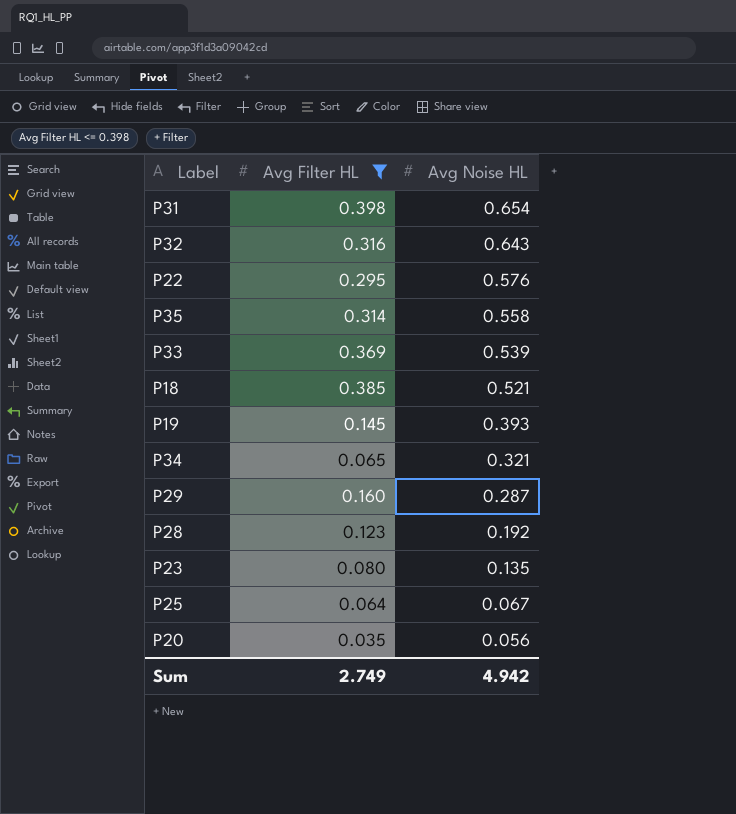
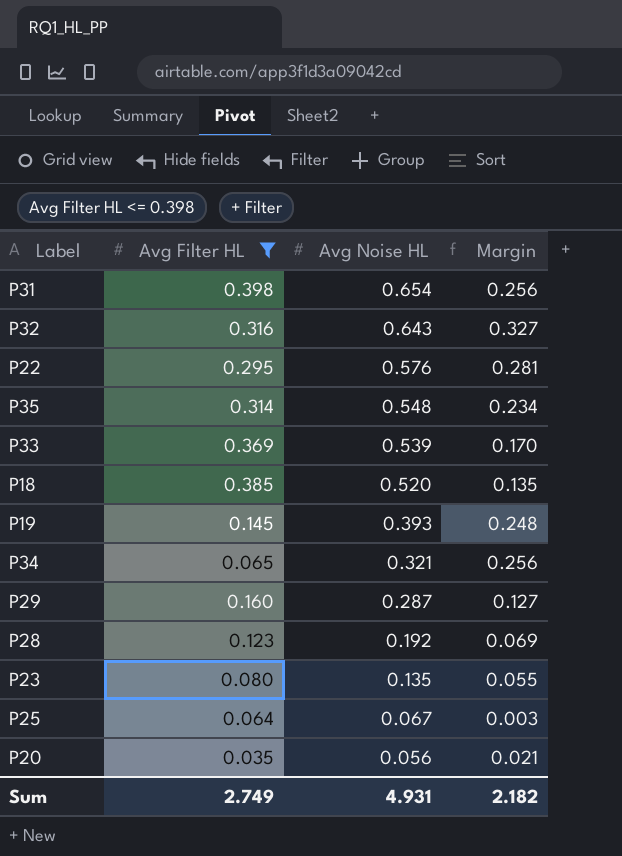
column Margin | formula: none -> [Avg Noise HL] - [Avg Filter HL]
P35 | Avg Noise HL: 0.558 -> 0.548
P18 | Avg Noise HL: 0.521 -> 0.520
Sum | Avg Noise HL: 4.942 -> 4.931

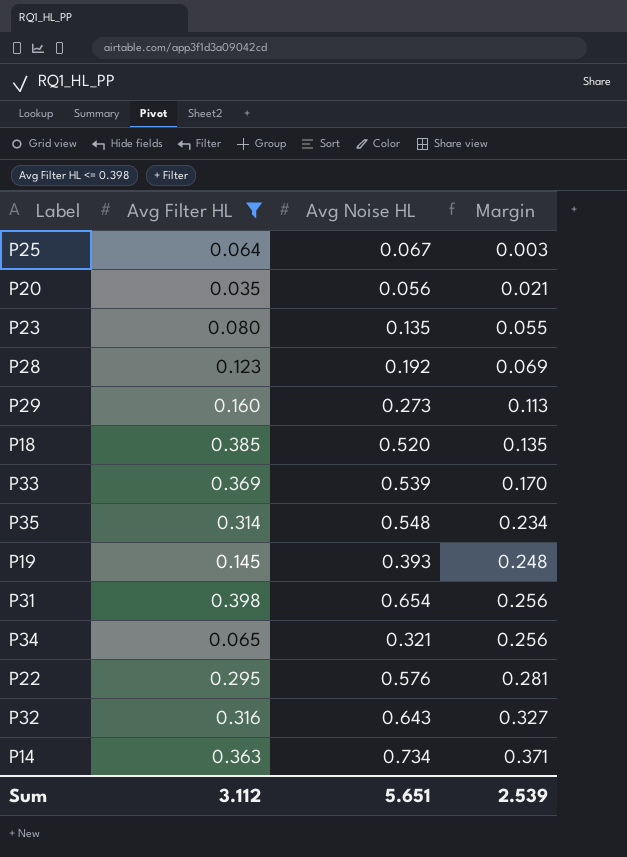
row order: Avg Noise HL descending -> Margin ascending
P29 | Avg Noise HL: 0.287 -> 0.273
P29 | Margin: 0.127 -> 0.113
row P14: none -> 0.363 | 0.734 | 0.371
Sum | Avg Filter HL: 2.749 -> 3.112
Sum | Avg Noise HL: 4.931 -> 5.651
Sum | Margin: 2.182 -> 2.539

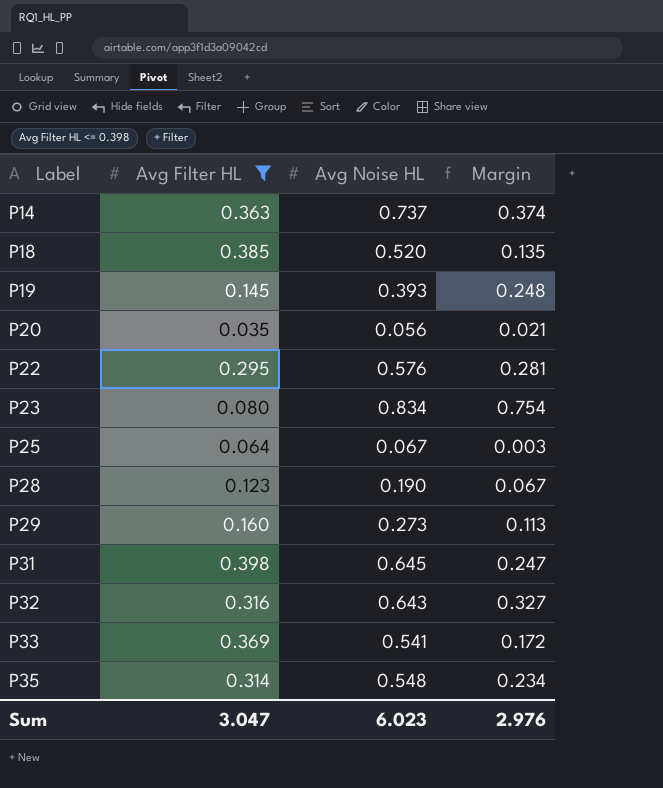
row order: Margin ascending -> Label ascending
row P34: 0.065 | 0.321 | 0.256 -> none
P14 | Avg Noise HL: 0.734 -> 0.737
P14 | Margin: 0.371 -> 0.374
P23 | Avg Noise HL: 0.135 -> 0.834
P23 | Margin: 0.055 -> 0.754
P28 | Avg Noise HL: 0.192 -> 0.190
P28 | Margin: 0.069 -> 0.067
P31 | Avg Noise HL: 0.654 -> 0.645
P31 | Margin: 0.256 -> 0.247
P33 | Avg Noise HL: 0.539 -> 0.541
P33 | Margin: 0.170 -> 0.172
Sum | Avg Filter HL: 3.112 -> 3.047
Sum | Avg Noise HL: 5.651 -> 6.023
Sum | Margin: 2.539 -> 2.976

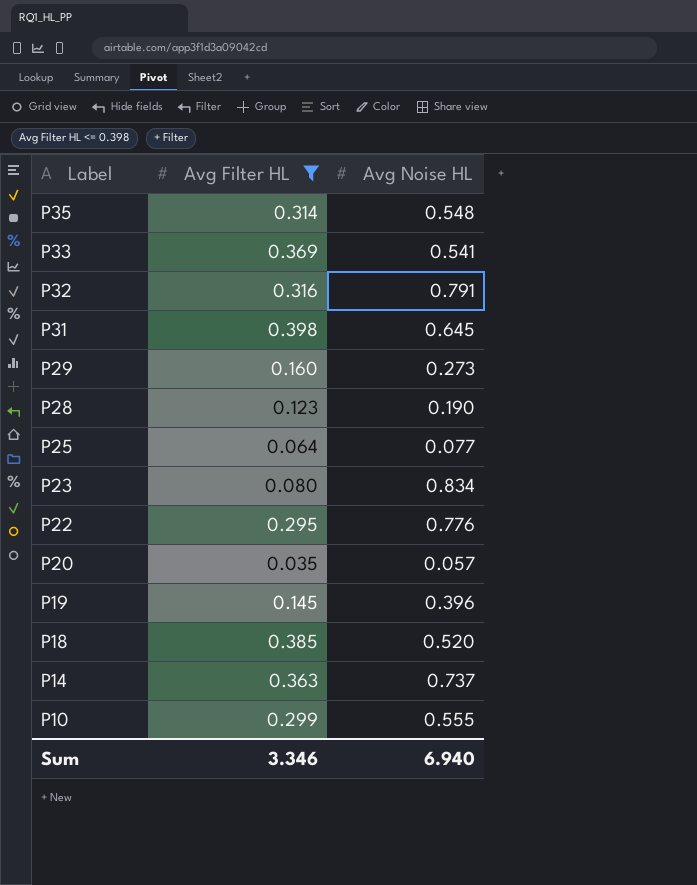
row order: Label ascending -> Label descending
column Margin | formula: [Avg Noise HL] - [Avg Filter HL] -> none
P32 | Avg Noise HL: 0.643 -> 0.791
P25 | Avg Noise HL: 0.067 -> 0.077
P22 | Avg Noise HL: 0.576 -> 0.776
P20 | Avg Noise HL: 0.056 -> 0.057
P19 | Avg Noise HL: 0.393 -> 0.396
row P10: none -> 0.299 | 0.555
Sum | Avg Filter HL: 3.047 -> 3.346
Sum | Avg Noise HL: 6.023 -> 6.940

